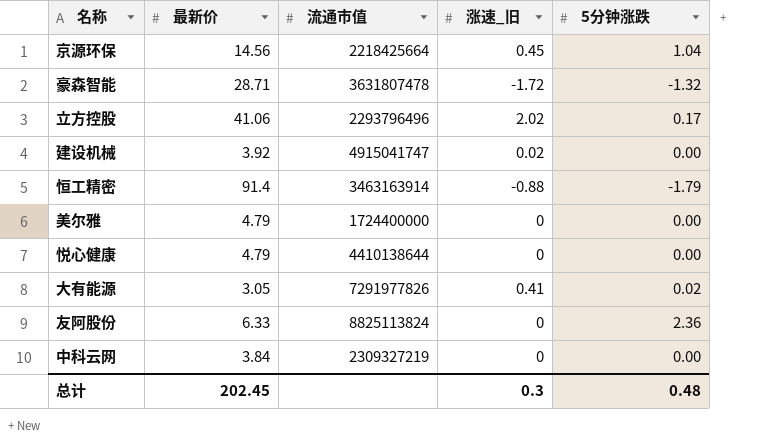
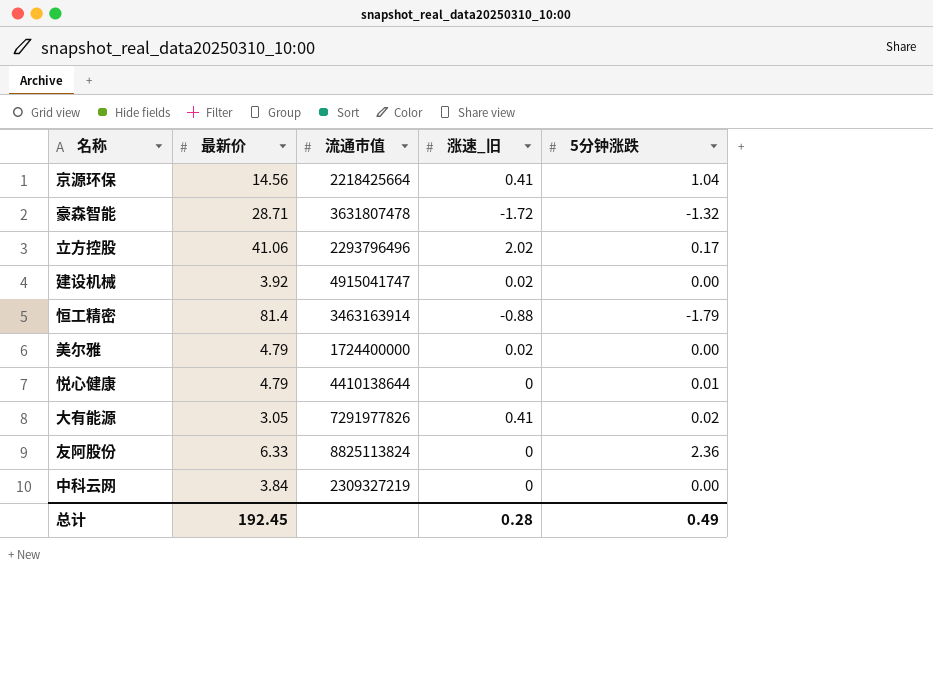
京源环保 | 涨速_旧: 0.45 -> 0.41
恒工精密 | 最新价: 91.4 -> 81.4
美尔雅 | 涨速_旧: 0 -> 0.02
悦心健康 | 5分钟涨跌: 0.00 -> 0.01
总计 | 最新价: 202.45 -> 192.45
总计 | 涨速_旧: 0.3 -> 0.28
总计 | 5分钟涨跌: 0.48 -> 0.49

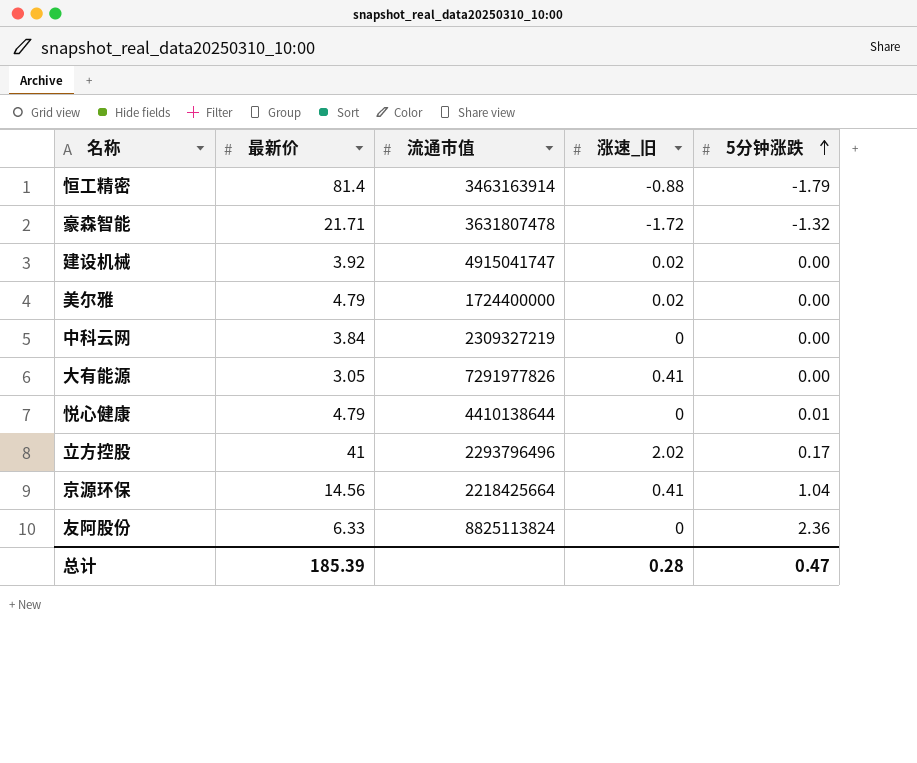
row order: none -> 5分钟涨跌 ascending
豪森智能 | 最新价: 28.71 -> 21.71
大有能源 | 5分钟涨跌: 0.02 -> 0.00
立方控股 | 最新价: 41.06 -> 41
总计 | 最新价: 192.45 -> 185.39
总计 | 5分钟涨跌: 0.49 -> 0.47

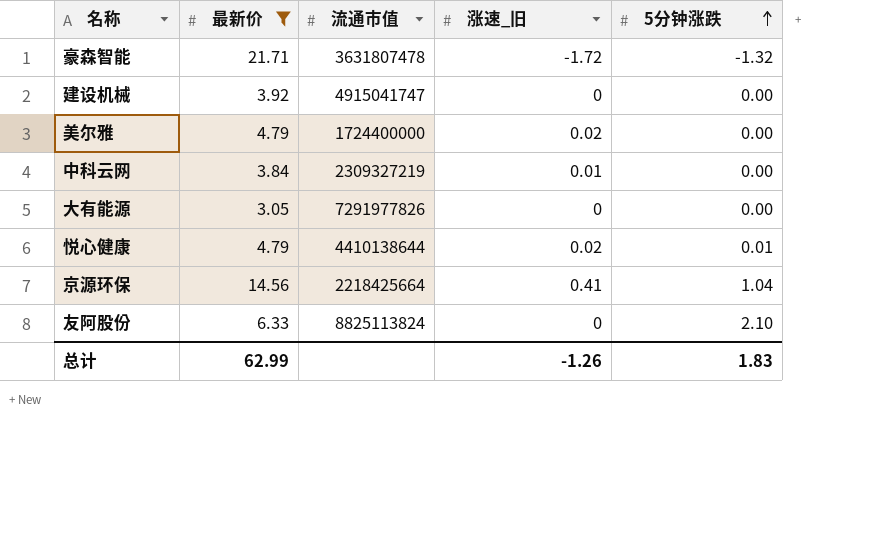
filter: none -> 最新价 <= 21.71
建设机械 | 涨速_旧: 0.02 -> 0
中科云网 | 涨速_旧: 0 -> 0.01
大有能源 | 涨速_旧: 0.41 -> 0
悦心健康 | 涨速_旧: 0 -> 0.02
友阿股份 | 5分钟涨跌: 2.36 -> 2.10
总计 | 最新价: 185.39 -> 62.99
总计 | 涨速_旧: 0.28 -> -1.26
总计 | 5分钟涨跌: 0.47 -> 1.83

